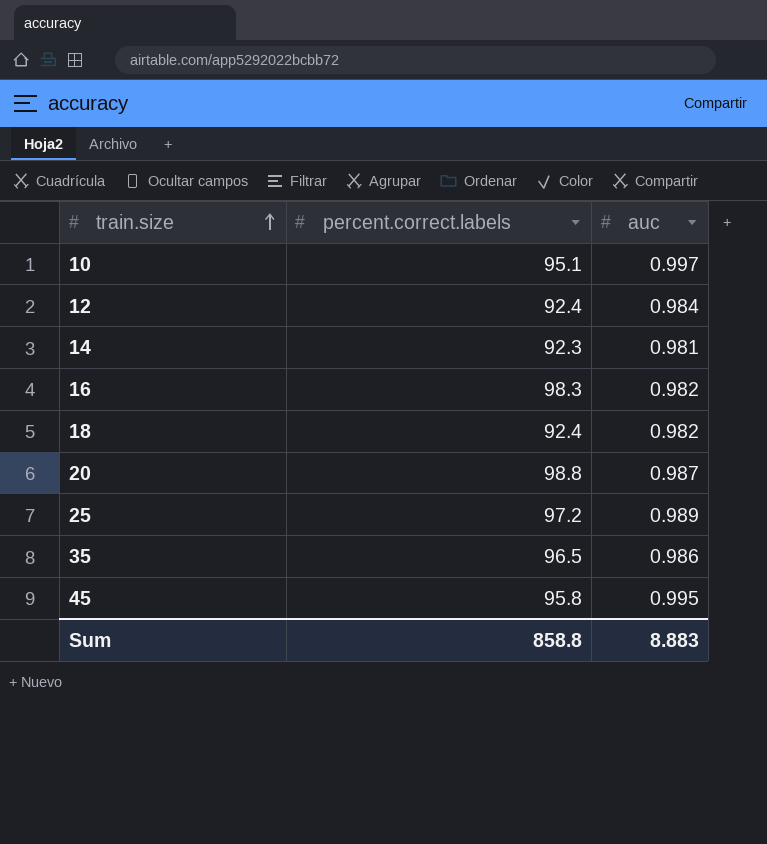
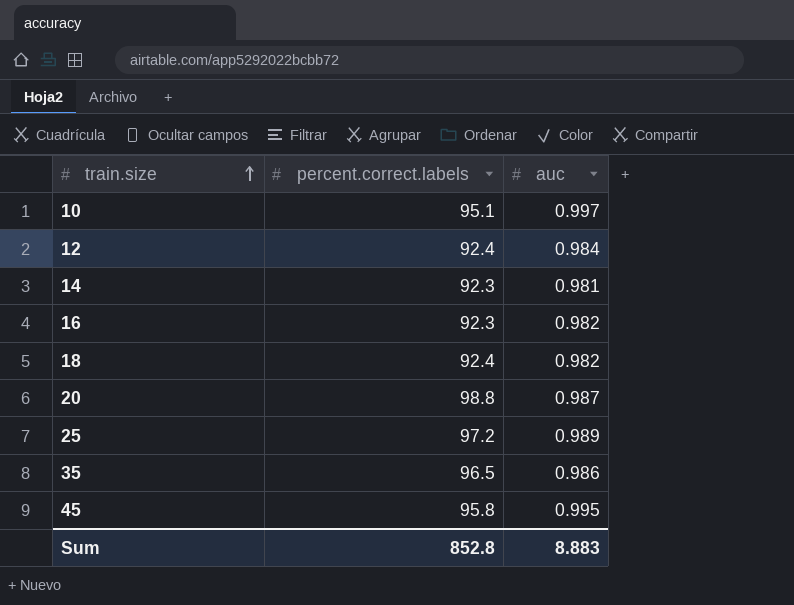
16 | percent.correct.labels: 98.3 -> 92.3
Sum | percent.correct.labels: 858.8 -> 852.8

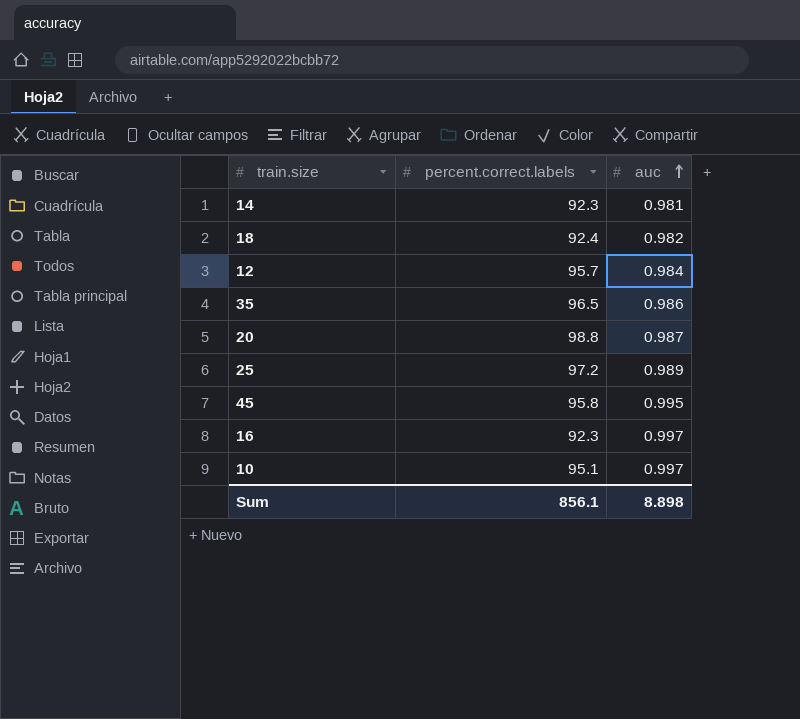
row order: train.size ascending -> auc ascending
12 | percent.correct.labels: 92.4 -> 95.7
16 | auc: 0.982 -> 0.997
Sum | percent.correct.labels: 852.8 -> 856.1
Sum | auc: 8.883 -> 8.898

